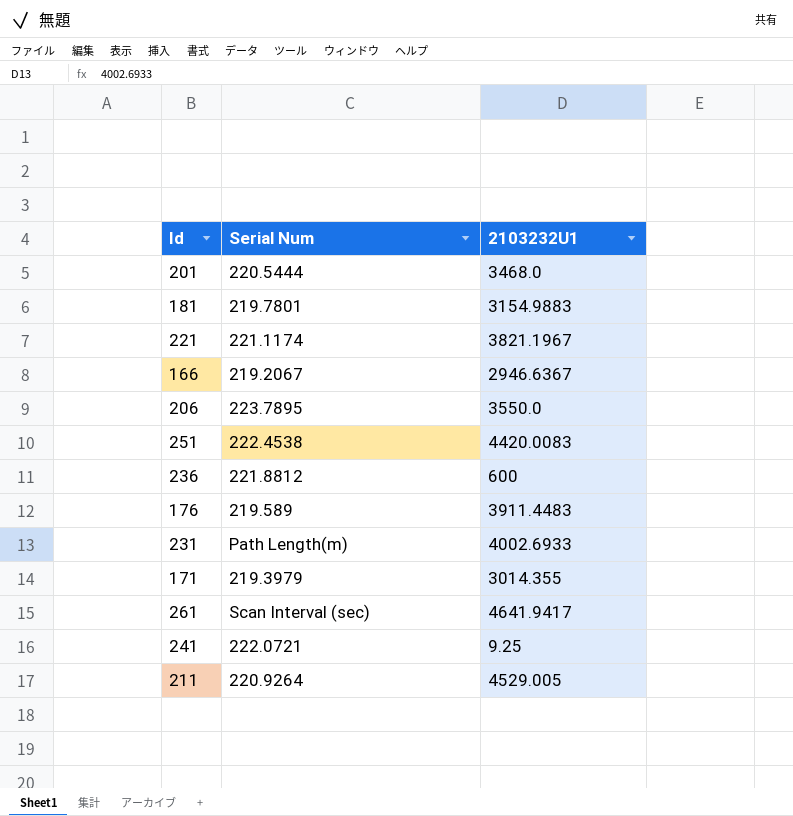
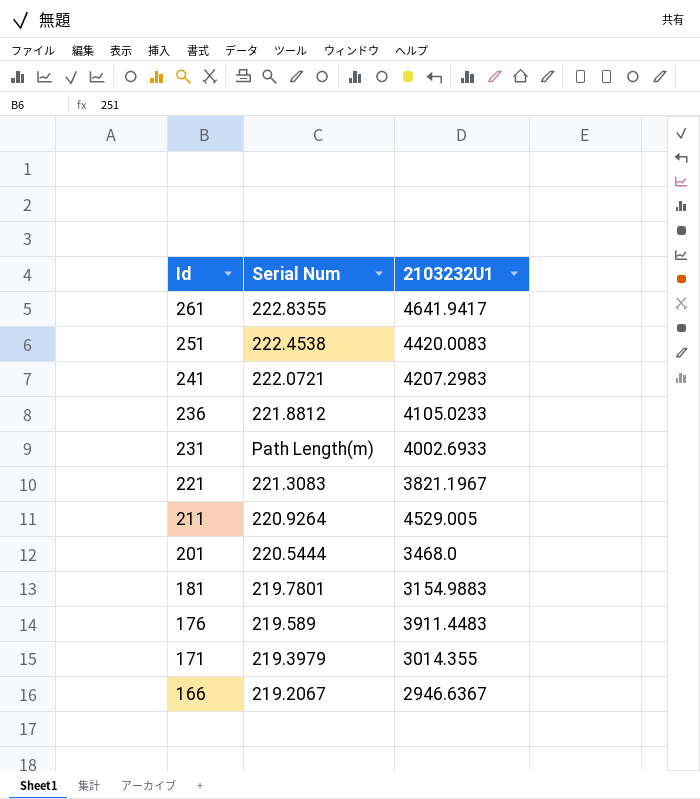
row order: none -> Id descending
row 206: 223.7895 | 3550.0 -> none
261 | Serial Num: Scan Interval (sec) -> 222.8355
241 | 2103232U1: 9.25 -> 4207.2983
236 | 2103232U1: 600 -> 4105.0233
221 | Serial Num: 221.1174 -> 221.3083

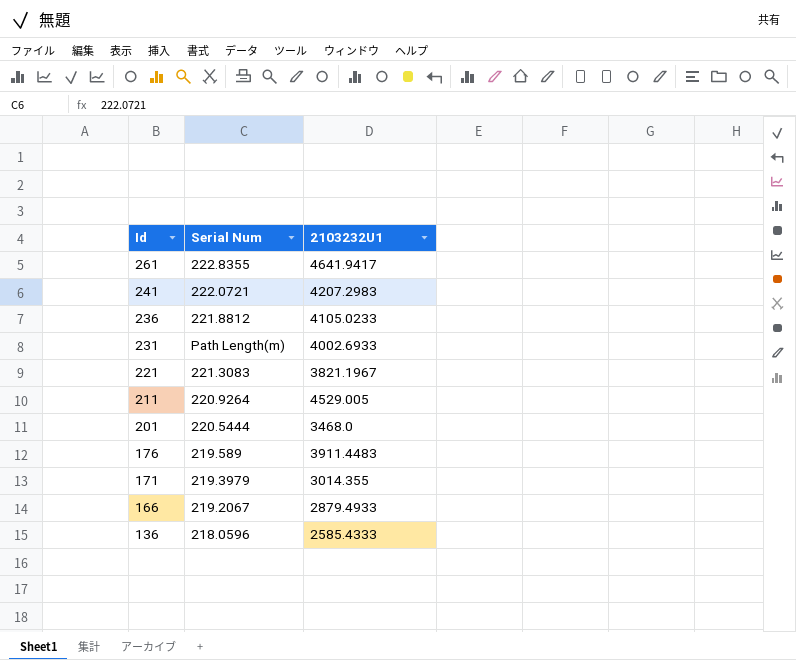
row 251: 222.4538 | 4420.0083 -> none
row 181: 219.7801 | 3154.9883 -> none
166 | 2103232U1: 2946.6367 -> 2879.4933
row 136: none -> 218.0596 | 2585.4333

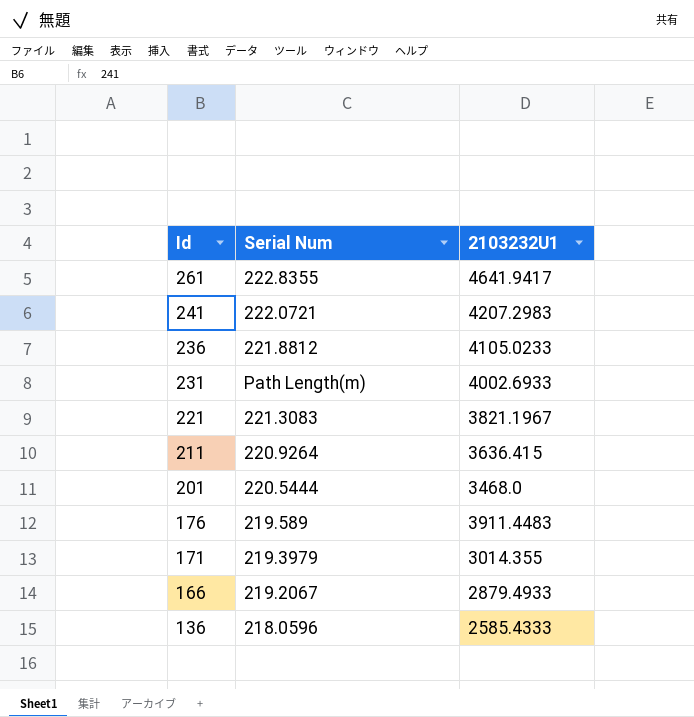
211 | 2103232U1: 4529.005 -> 3636.415

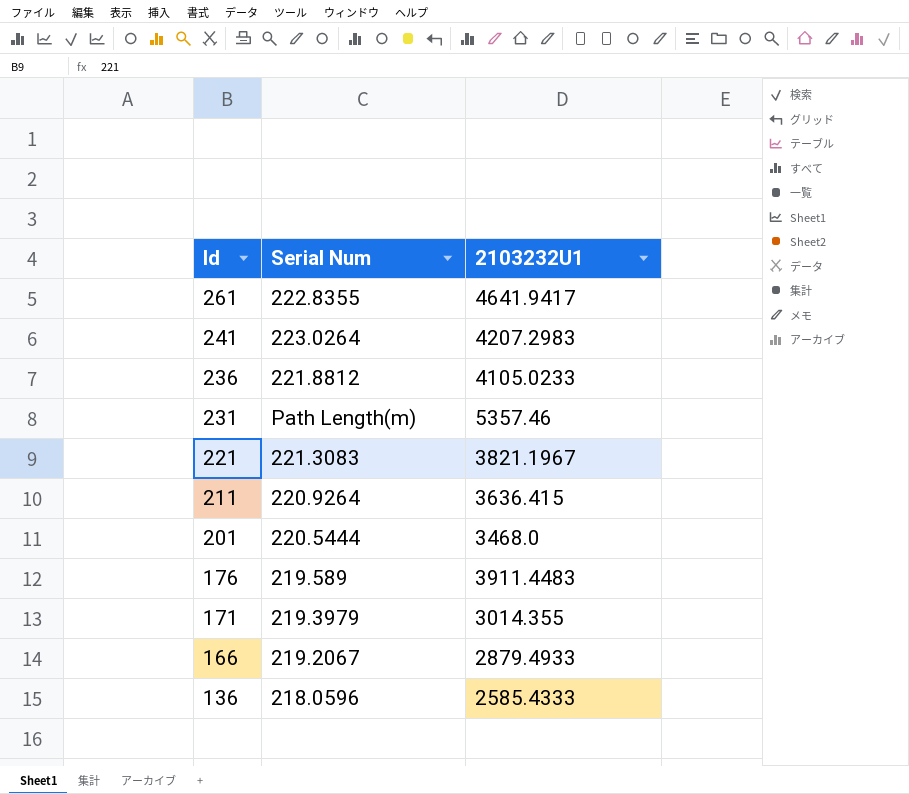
241 | Serial Num: 222.0721 -> 223.0264
231 | 2103232U1: 4002.6933 -> 5357.46

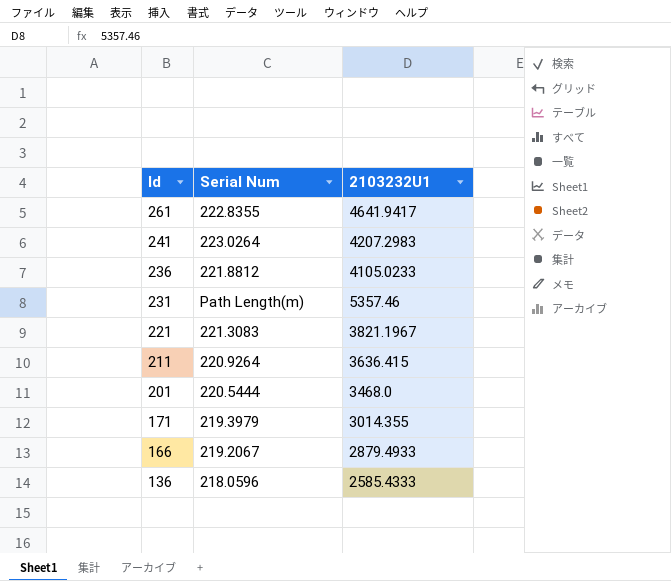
row 176: 219.589 | 3911.4483 -> none

